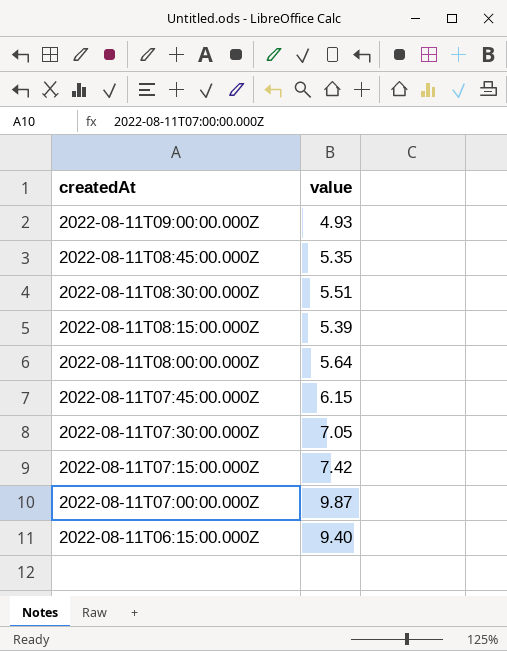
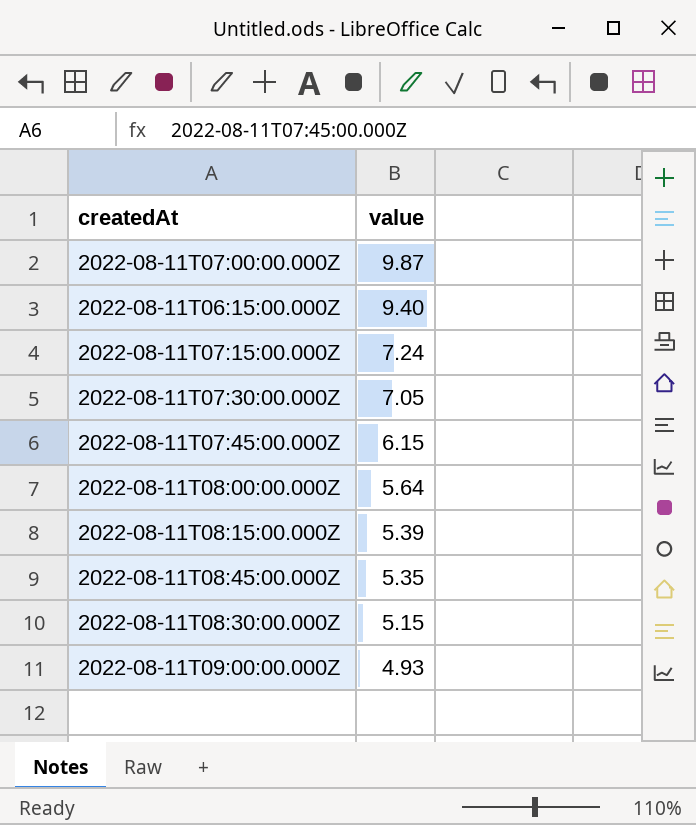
row order: createdAt descending -> value descending
2022-08-11T07:15:00.000Z | value: 7.42 -> 7.24
2022-08-11T08:30:00.000Z | value: 5.51 -> 5.15

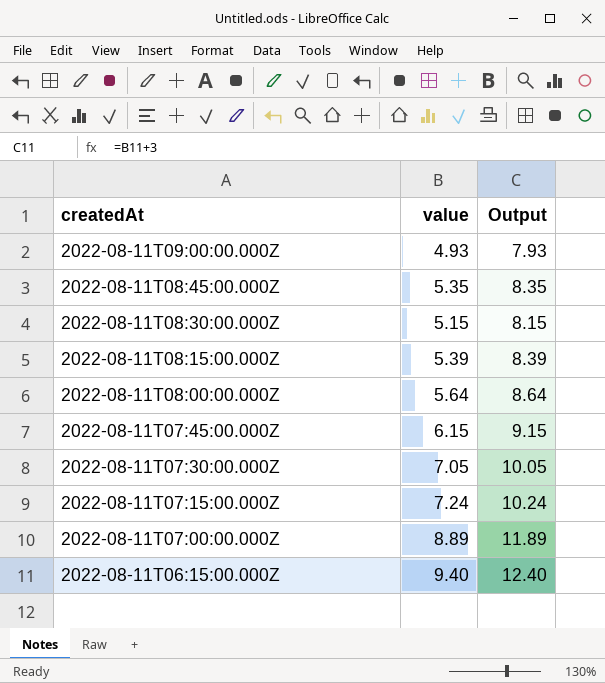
row order: value descending -> createdAt descending
column Output | formula: none -> [value] + 3
2022-08-11T07:00:00.000Z | value: 9.87 -> 8.89

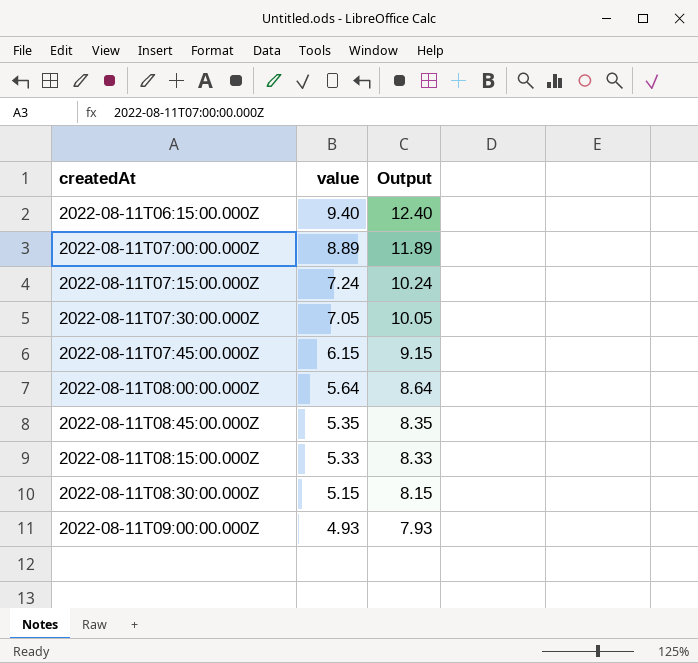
row order: createdAt descending -> value descending
2022-08-11T08:15:00.000Z | value: 5.39 -> 5.33
2022-08-11T08:15:00.000Z | Output: 8.39 -> 8.33

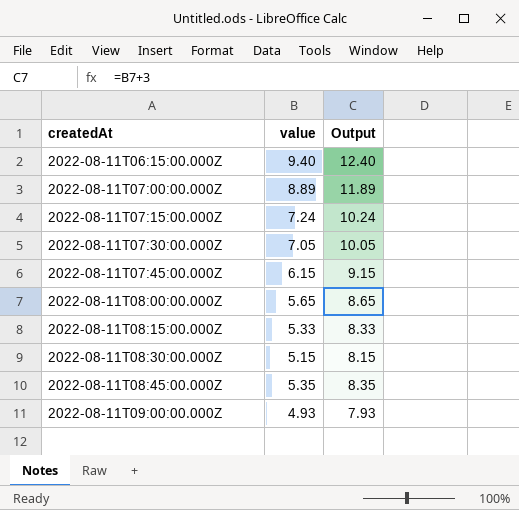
row order: value descending -> createdAt ascending
2022-08-11T08:00:00.000Z | value: 5.64 -> 5.65
2022-08-11T08:00:00.000Z | Output: 8.64 -> 8.65

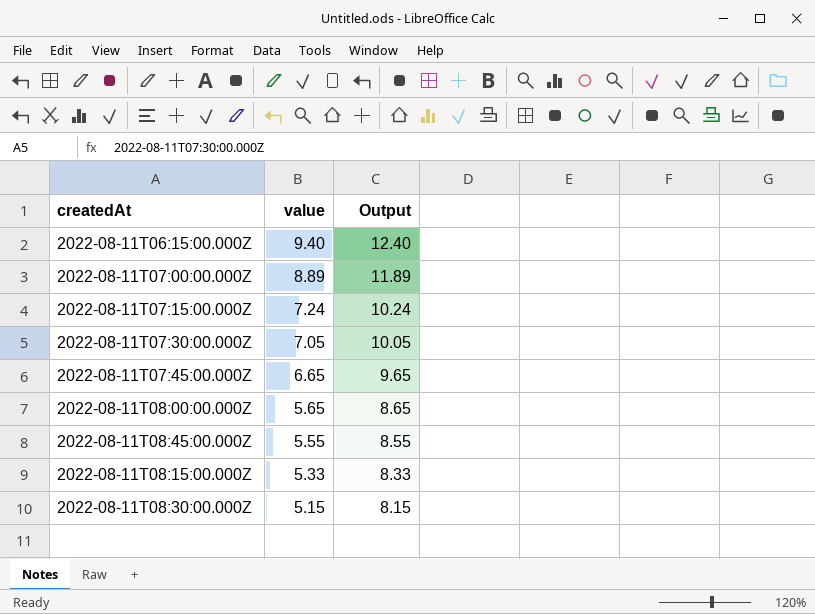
row order: createdAt ascending -> value descending
row 2022-08-11T09:00:00.000Z: 4.93 | 7.93 -> none
2022-08-11T07:45:00.000Z | value: 6.15 -> 6.65
2022-08-11T07:45:00.000Z | Output: 9.15 -> 9.65
2022-08-11T08:45:00.000Z | value: 5.35 -> 5.55
2022-08-11T08:45:00.000Z | Output: 8.35 -> 8.55

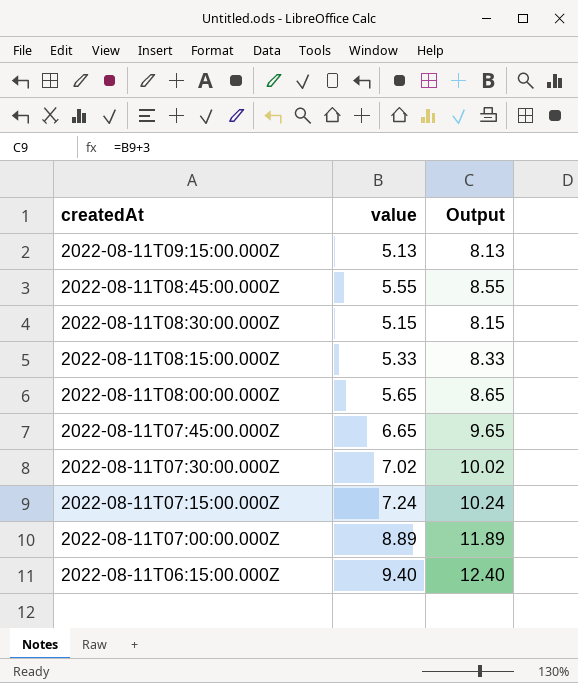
row order: value descending -> createdAt descending
row 2022-08-11T09:15:00.000Z: none -> 5.13 | 8.13
2022-08-11T07:30:00.000Z | value: 7.05 -> 7.02
2022-08-11T07:30:00.000Z | Output: 10.05 -> 10.02

